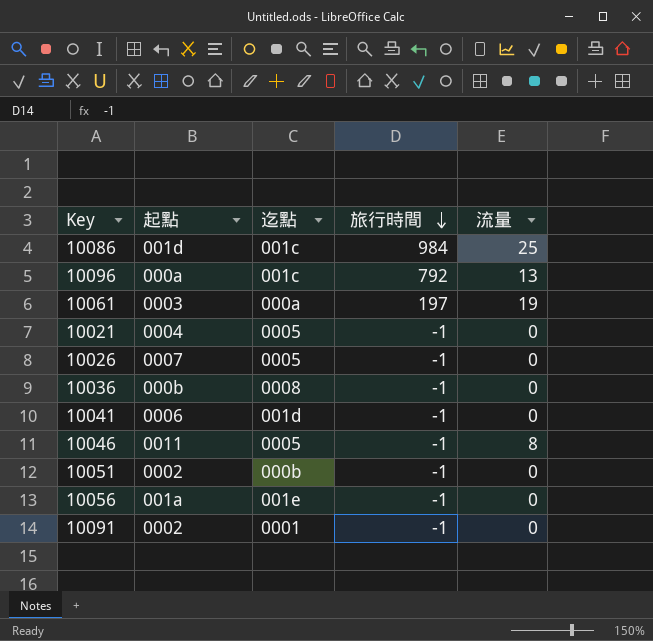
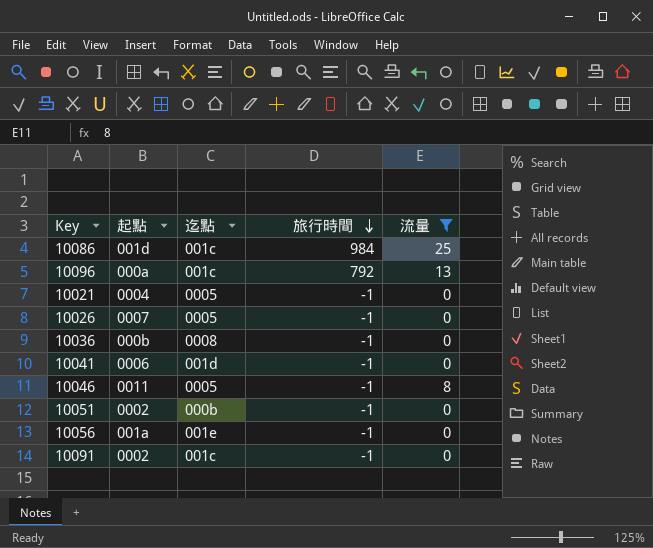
filter: none -> 流量 != 19
10091 | 迄點: 0001 -> 001c

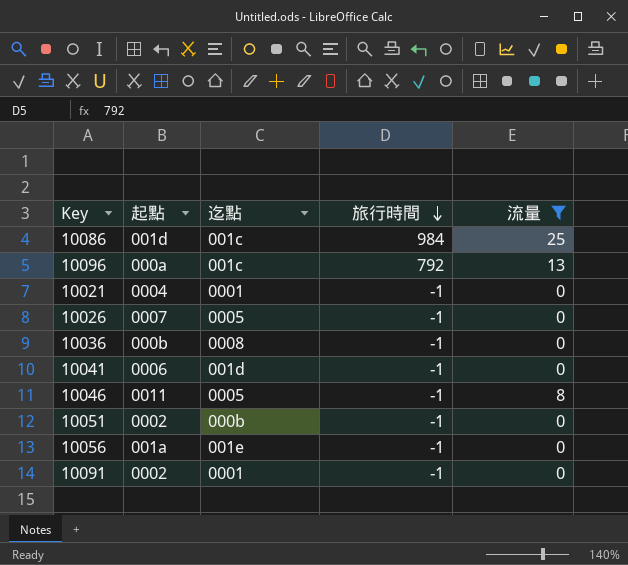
10021 | 迄點: 0005 -> 0001
10091 | 迄點: 001c -> 0001

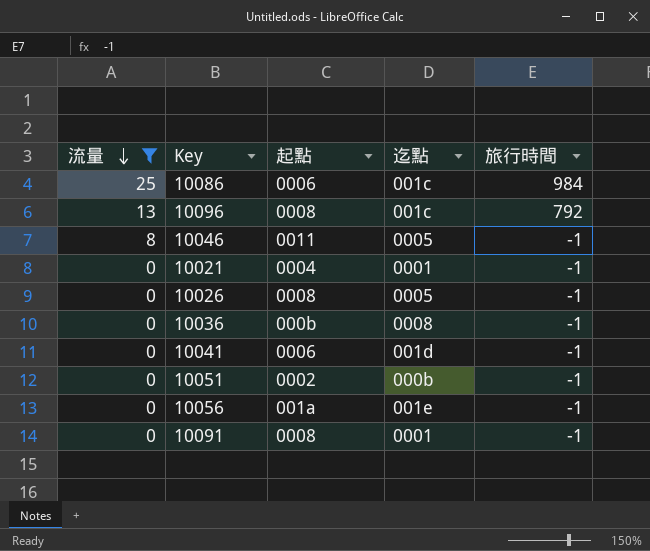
row order: 旅行時間 descending -> 流量 descending
column 流量 | position: 5 -> 1
10086 | 起點: 001d -> 0006
10096 | 起點: 000a -> 0008
10026 | 起點: 0007 -> 0008
10091 | 起點: 0002 -> 0008

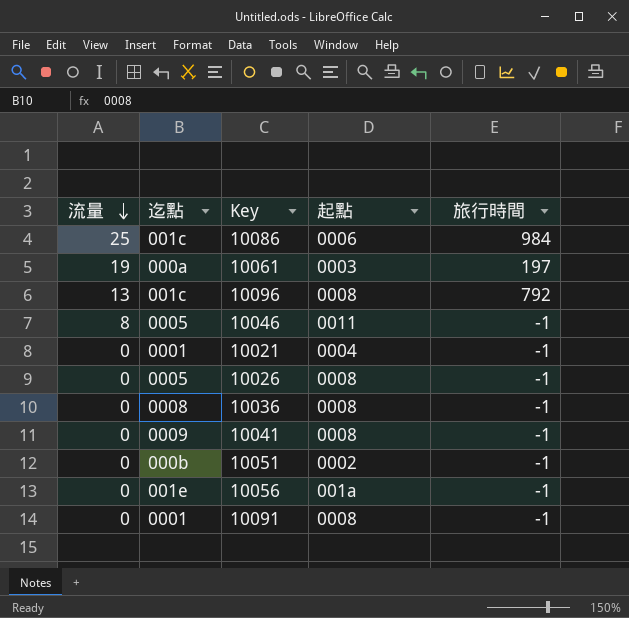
filter: 流量 != 19 -> none
column 迄點 | position: 4 -> 2
10036 | 起點: 000b -> 0008
10041 | 迄點: 001d -> 0009
10041 | 起點: 0006 -> 0008

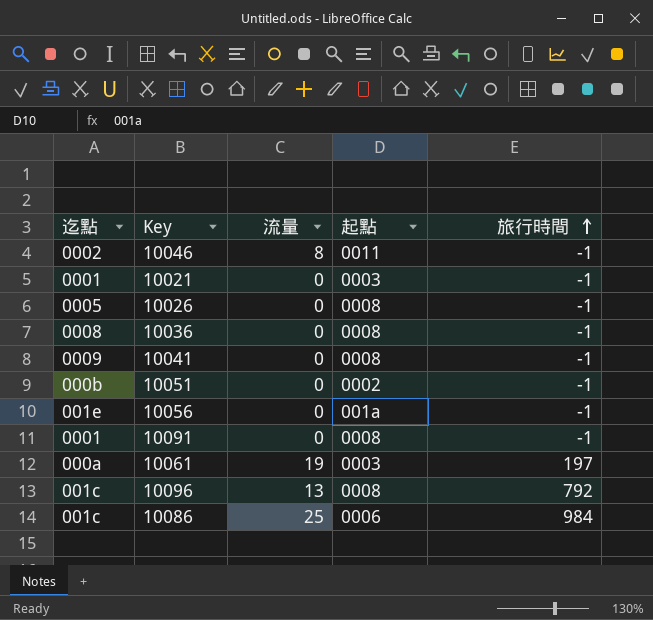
row order: 流量 descending -> 旅行時間 ascending
column 流量 | position: 1 -> 3
10046 | 迄點: 0005 -> 0002
10021 | 起點: 0004 -> 0003

